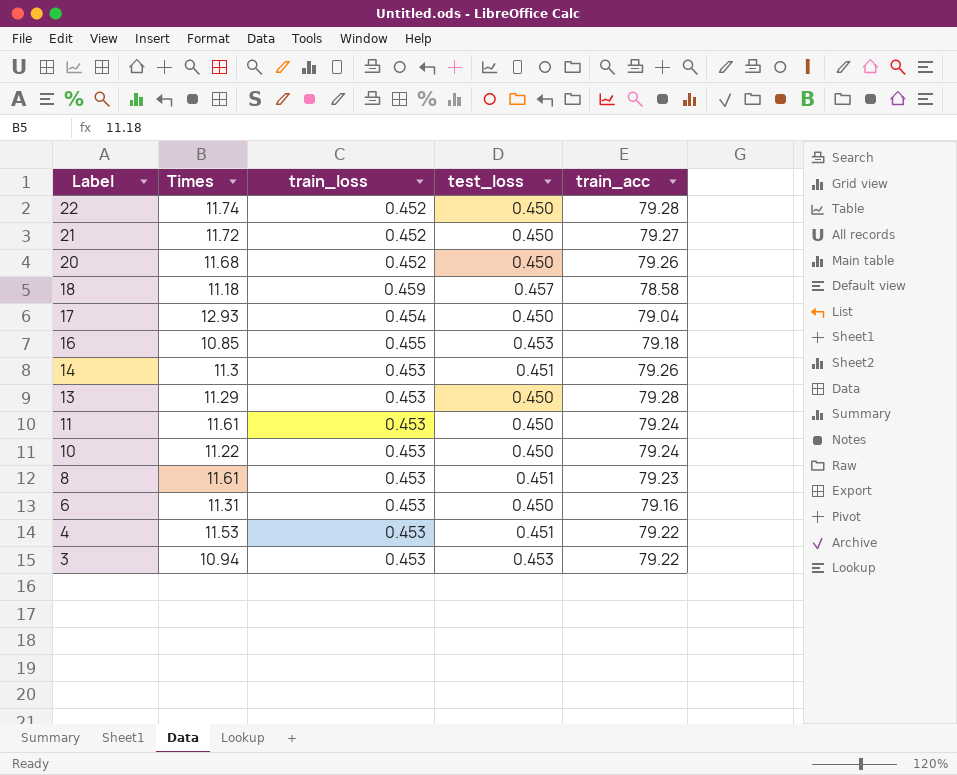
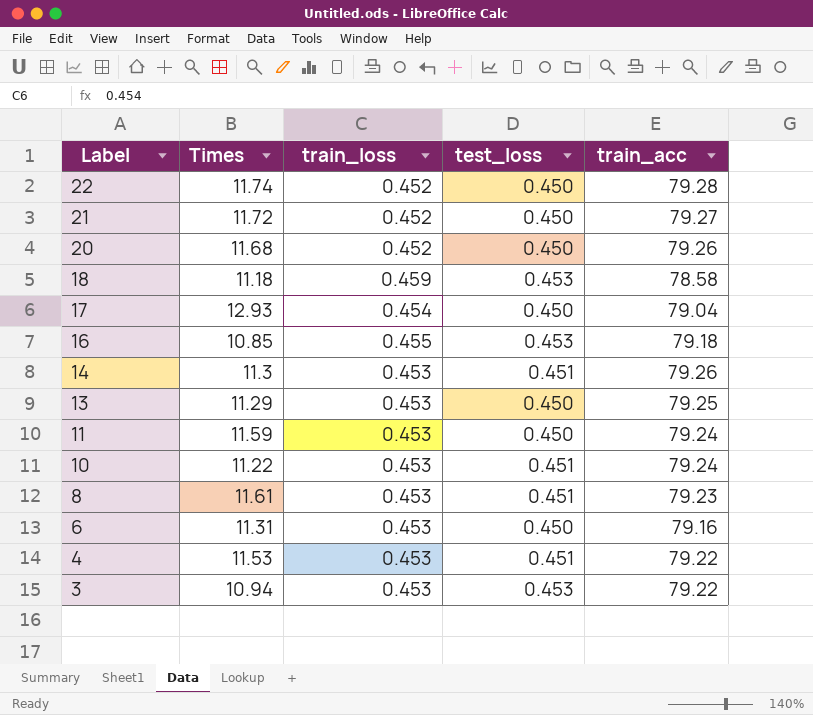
18 | test_loss: 0.457 -> 0.453
13 | train_acc: 79.28 -> 79.25
11 | Times: 11.61 -> 11.59
10 | test_loss: 0.450 -> 0.451

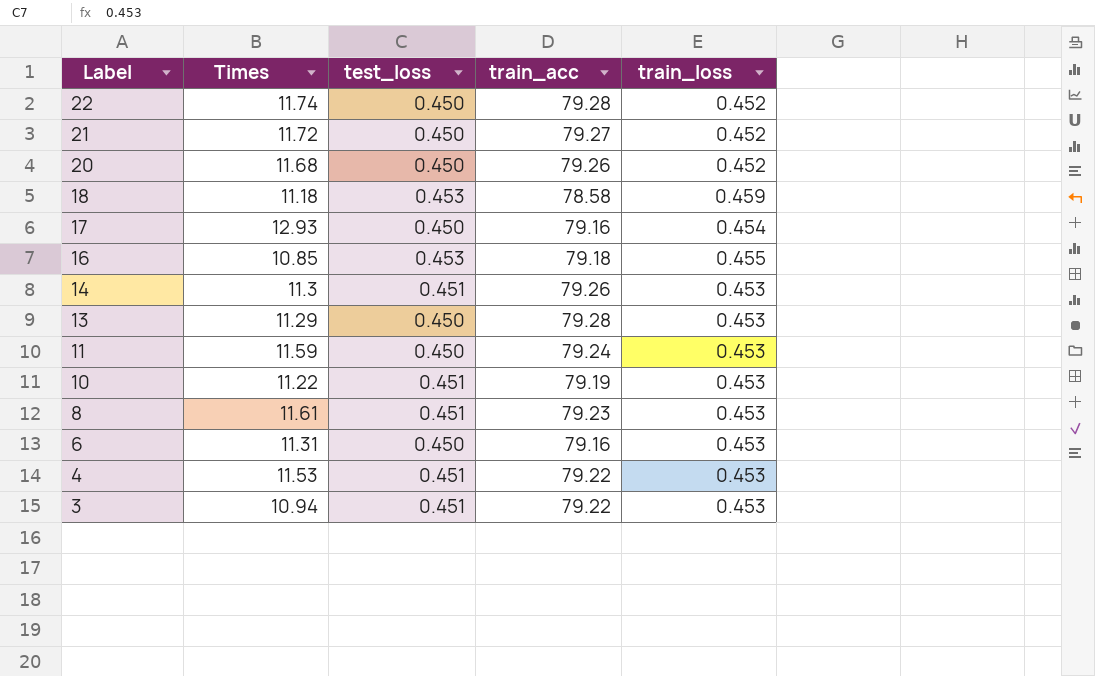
column train_loss | position: 3 -> 5
17 | train_acc: 79.04 -> 79.16
13 | train_acc: 79.25 -> 79.28
10 | train_acc: 79.24 -> 79.19
3 | test_loss: 0.453 -> 0.451

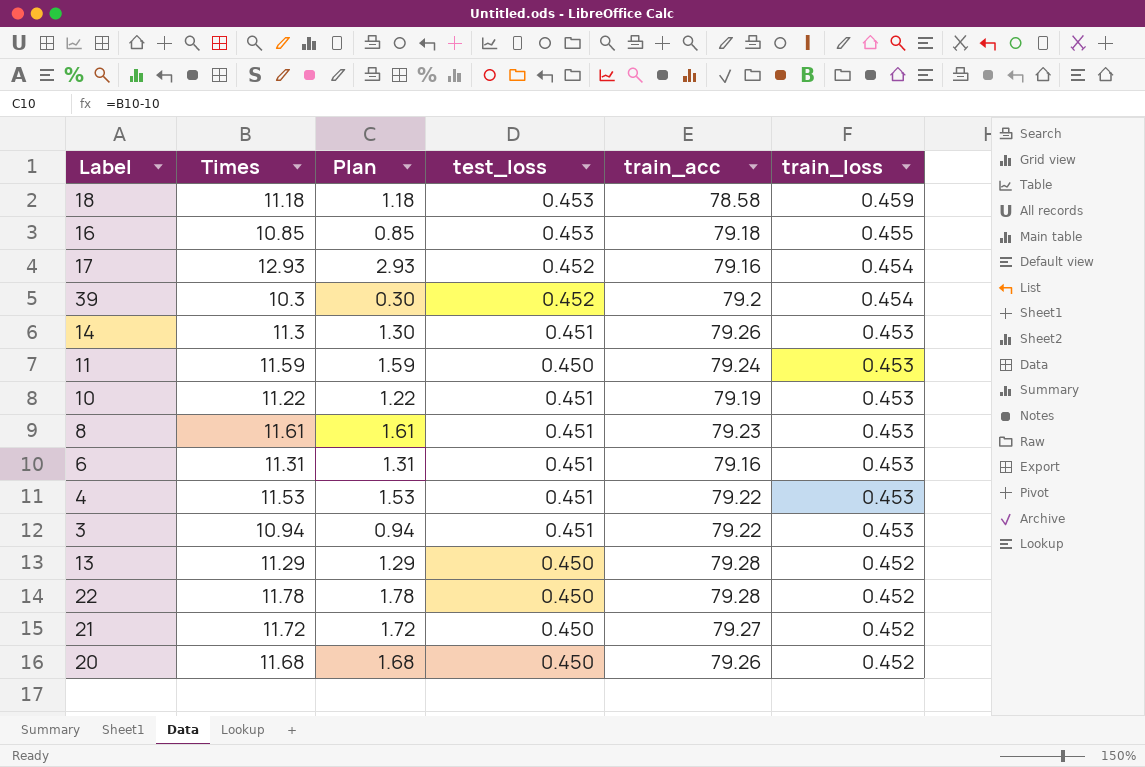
row order: Label descending -> train_loss descending
column Plan | formula: none -> [Times] - 10
17 | test_loss: 0.450 -> 0.452
row 39: none -> 10.3 | 0.30 | 0.452 | 79.2 | 0.454
6 | test_loss: 0.450 -> 0.451
13 | train_loss: 0.453 -> 0.452
22 | Times: 11.74 -> 11.78

